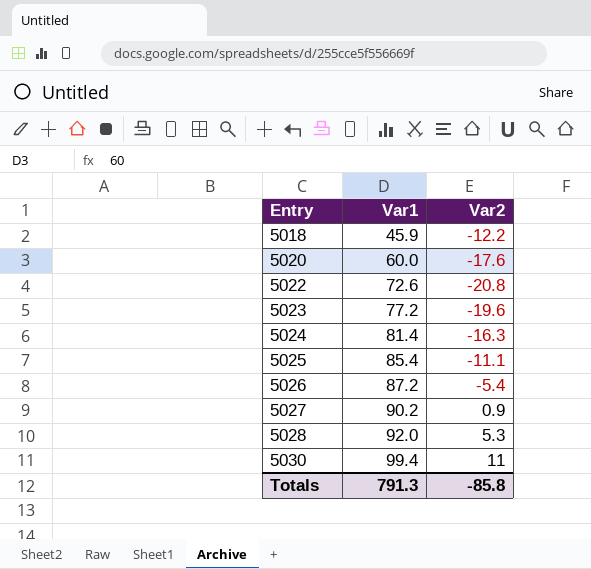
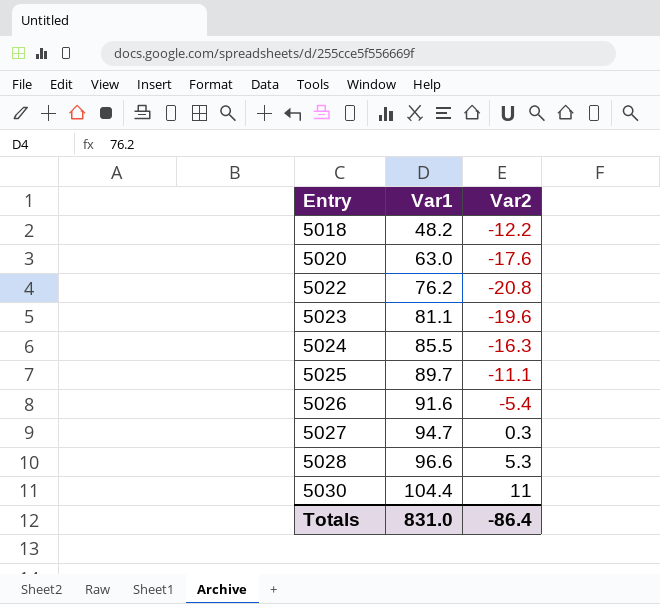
5018 | Var1: 45.9 -> 48.2
5020 | Var1: 60.0 -> 63.0
5022 | Var1: 72.6 -> 76.2
5023 | Var1: 77.2 -> 81.1
5024 | Var1: 81.4 -> 85.5
5025 | Var1: 85.4 -> 89.7
5026 | Var1: 87.2 -> 91.6
5027 | Var1: 90.2 -> 94.7
5027 | Var2: 0.9 -> 0.3
5028 | Var1: 92.0 -> 96.6
5030 | Var1: 99.4 -> 104.4
Totals | Var1: 791.3 -> 831.0
Totals | Var2: -85.8 -> -86.4

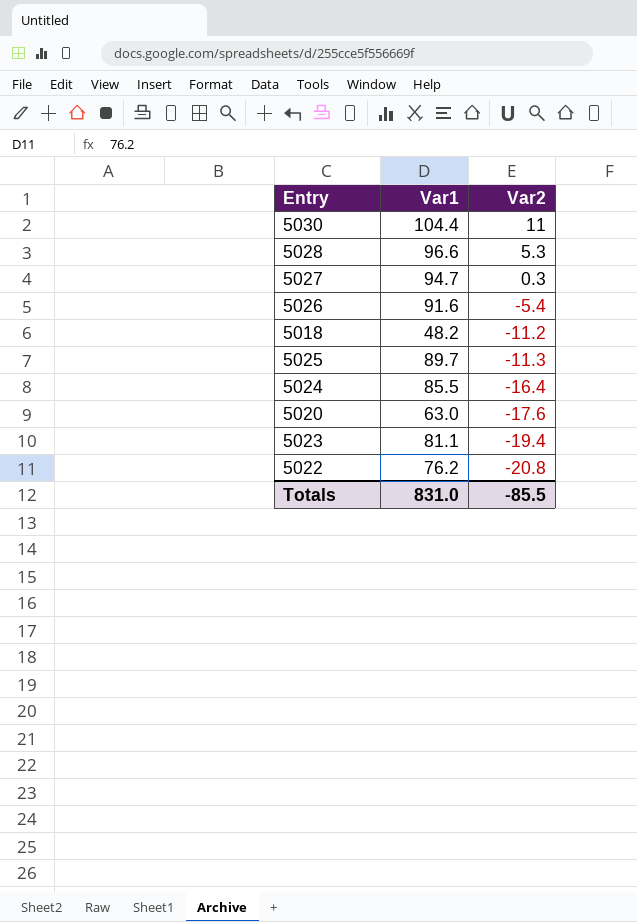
row order: Entry ascending -> Var2 descending
5018 | Var2: -12.2 -> -11.2
5025 | Var2: -11.1 -> -11.3
5024 | Var2: -16.3 -> -16.4
5023 | Var2: -19.6 -> -19.4
Totals | Var2: -86.4 -> -85.5

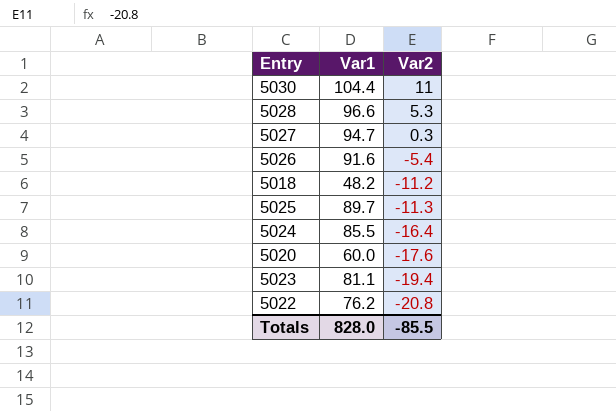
5020 | Var1: 63.0 -> 60.0
Totals | Var1: 831.0 -> 828.0

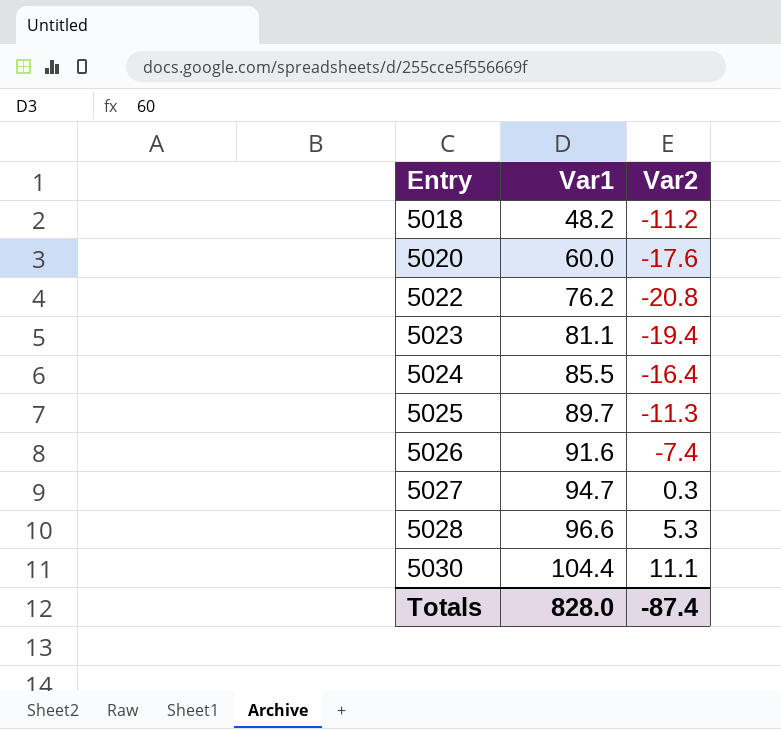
row order: Var2 descending -> Entry ascending
5026 | Var2: -5.4 -> -7.4
5030 | Var2: 11 -> 11.1
Totals | Var2: -85.5 -> -87.4

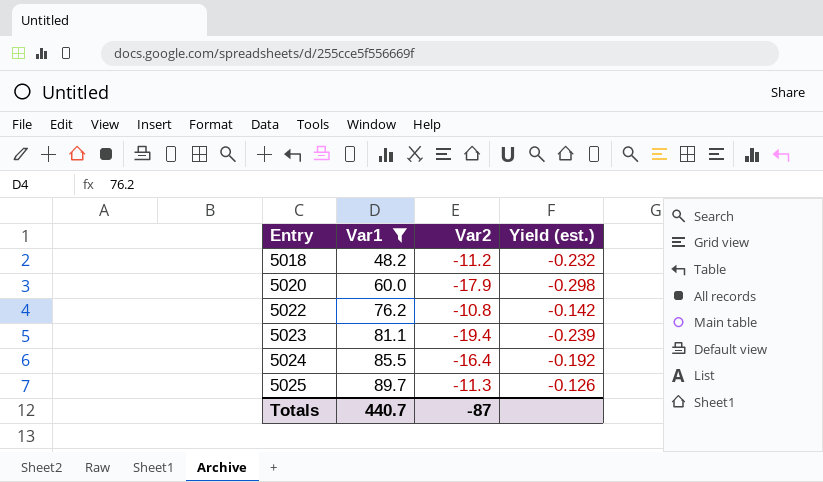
filter: none -> Var1 <= 89.7
column Yield (est.) | formula: none -> [Var2] / [Var1]
5020 | Var2: -17.6 -> -17.9
5022 | Var2: -20.8 -> -10.8
Totals | Var1: 828.0 -> 440.7
Totals | Var2: -87.4 -> -87

